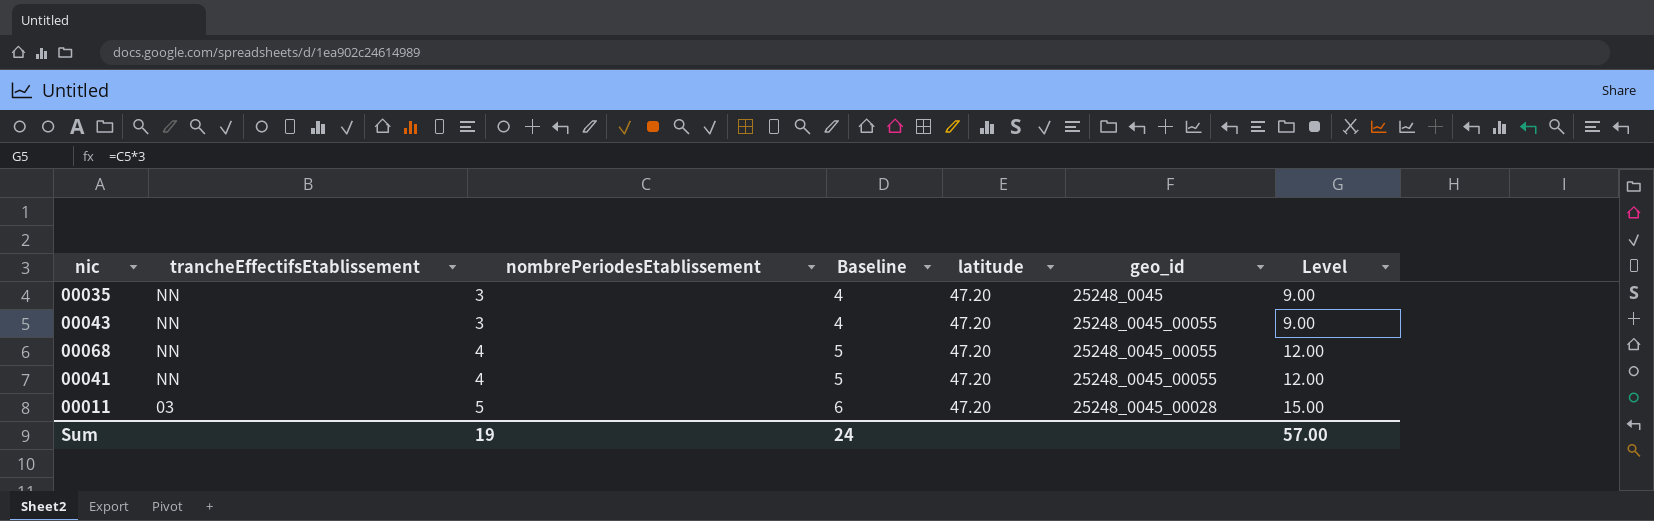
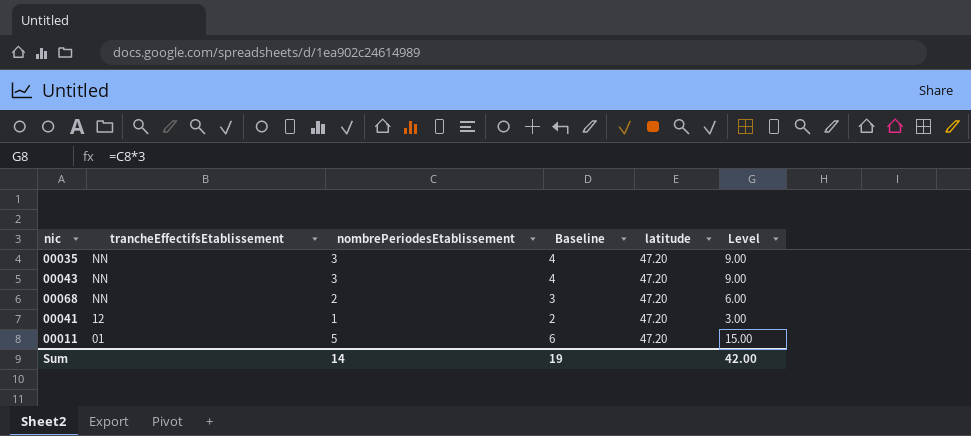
column geo_id | position: 6 -> none
00068 | nombrePeriodesEtablissement: 4 -> 2
00068 | Baseline: 5 -> 3
00068 | Level: 12.00 -> 6.00
00041 | trancheEffectifsEtablissement: NN -> 12
00041 | nombrePeriodesEtablissement: 4 -> 1
00041 | Baseline: 5 -> 2
00041 | Level: 12.00 -> 3.00
00011 | trancheEffectifsEtablissement: 03 -> 01
Sum | nombrePeriodesEtablissement: 19 -> 14
Sum | Baseline: 24 -> 19
Sum | Level: 57.00 -> 42.00

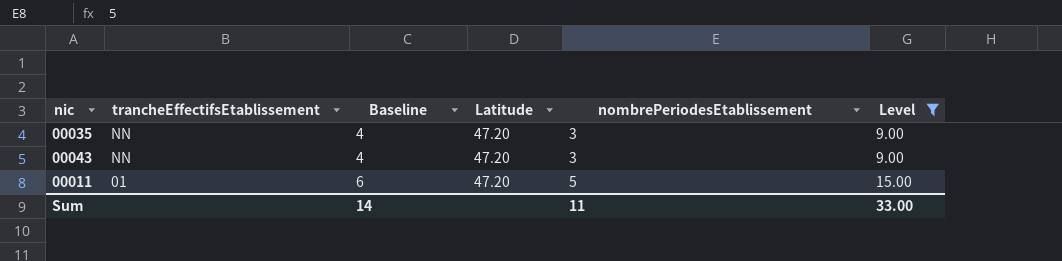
filter: none -> Level >= 9.00
column name: latitude -> Latitude
column nombrePeriodesEtablissement | position: 3 -> 5
Sum | Baseline: 19 -> 14
Sum | nombrePeriodesEtablissement: 14 -> 11
Sum | Level: 42.00 -> 33.00

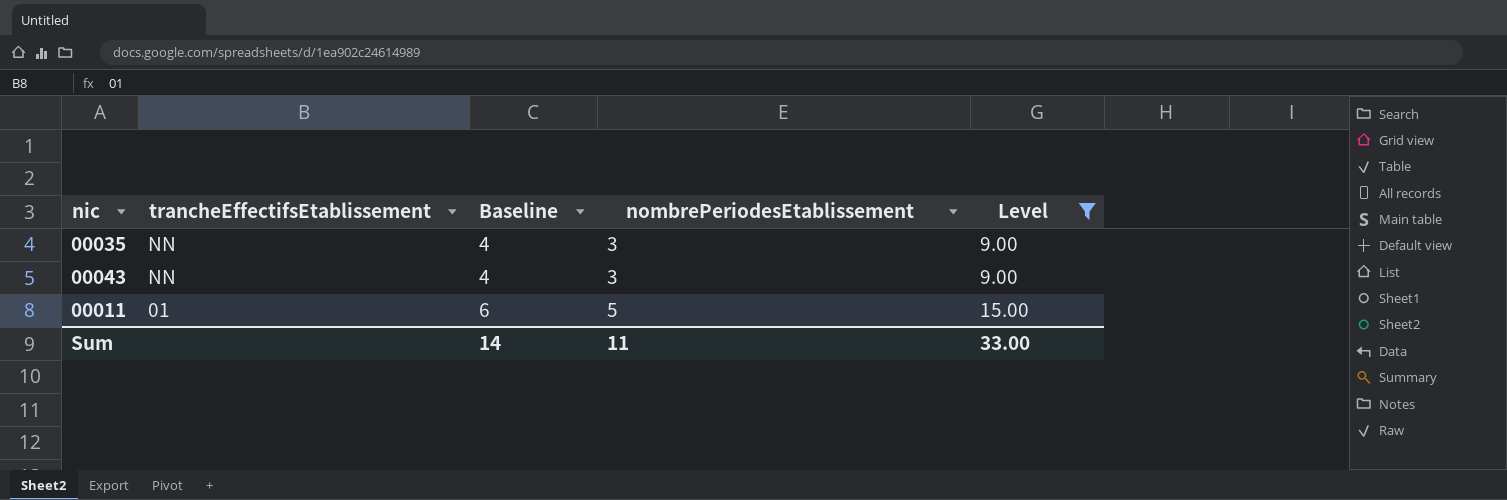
column Latitude | position: 4 -> none

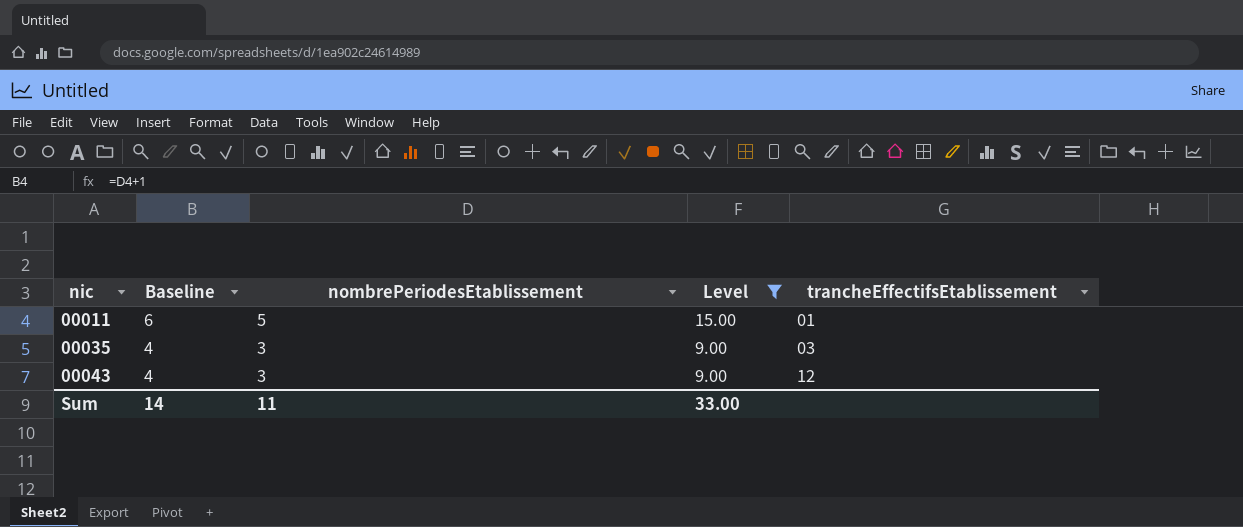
row order: trancheEffectifsEtablissement descending -> nic ascending
column trancheEffectifsEtablissement | position: 2 -> 5
00035 | trancheEffectifsEtablissement: NN -> 03
00043 | trancheEffectifsEtablissement: NN -> 12

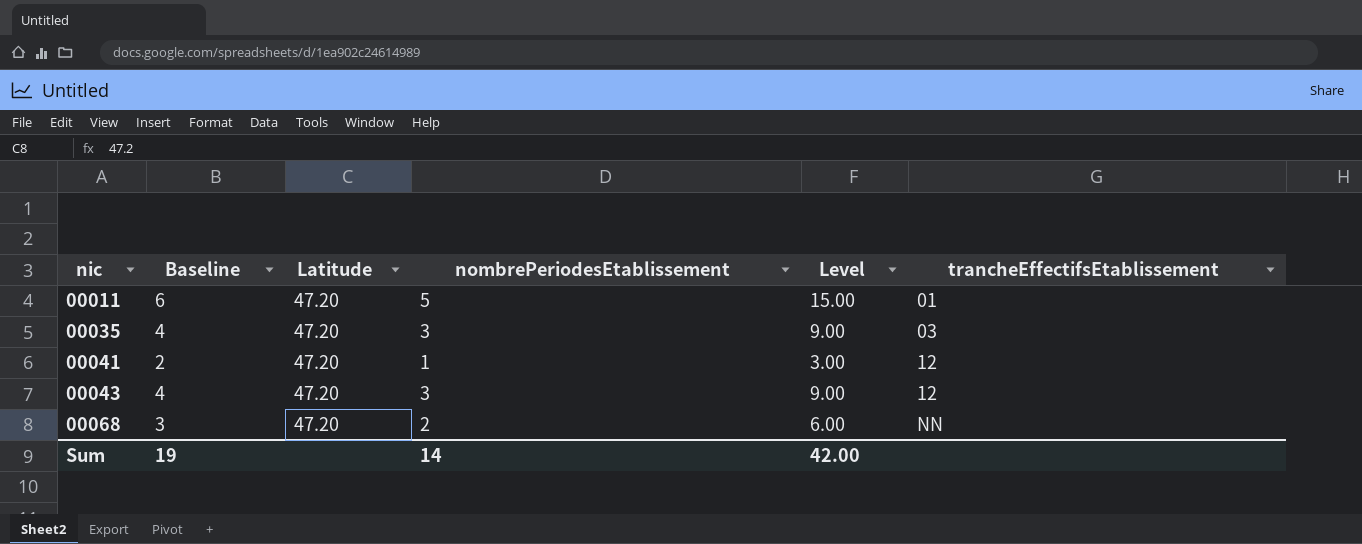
filter: Level >= 9.00 -> none
column Latitude | position: none -> 3
Sum | Baseline: 14 -> 19
Sum | nombrePeriodesEtablissement: 11 -> 14
Sum | Level: 33.00 -> 42.00

